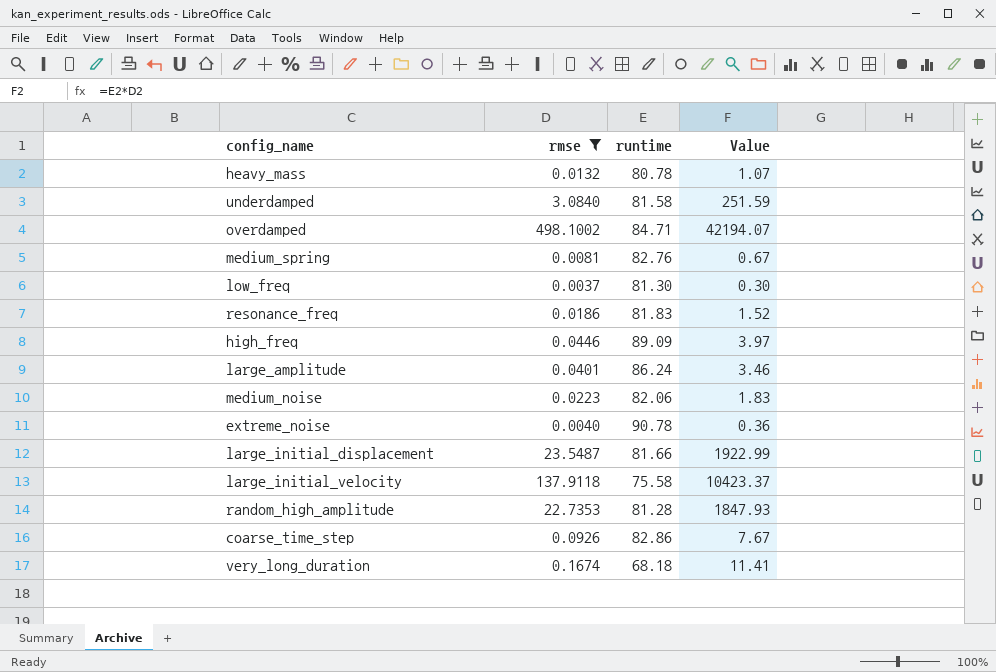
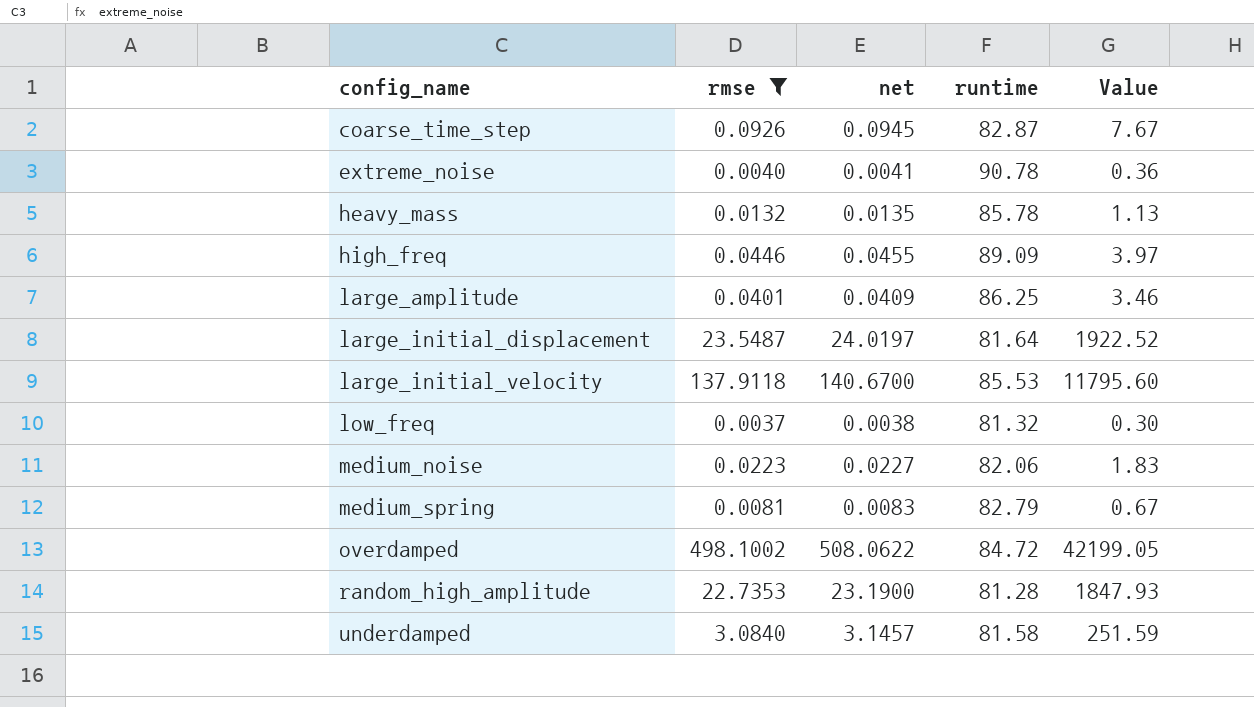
row order: none -> config_name ascending
column net | formula: none -> [rmse] * 1.02
row resonance_freq: 0.0186 | 81.83 | 1.52 -> none
row very_long_duration: 0.1674 | 68.18 | 11.41 -> none
coarse_time_step | runtime: 82.86 -> 82.87
heavy_mass | runtime: 80.78 -> 85.78
heavy_mass | Value: 1.07 -> 1.13
large_amplitude | runtime: 86.24 -> 86.25
large_initial_displacement | runtime: 81.66 -> 81.64
large_initial_displacement | Value: 1922.99 -> 1922.52
large_initial_velocity | runtime: 75.58 -> 85.53
large_initial_velocity | Value: 10423.37 -> 11795.60
low_freq | runtime: 81.30 -> 81.32
medium_spring | runtime: 82.76 -> 82.79
overdamped | runtime: 84.71 -> 84.72
overdamped | Value: 42194.07 -> 42199.05

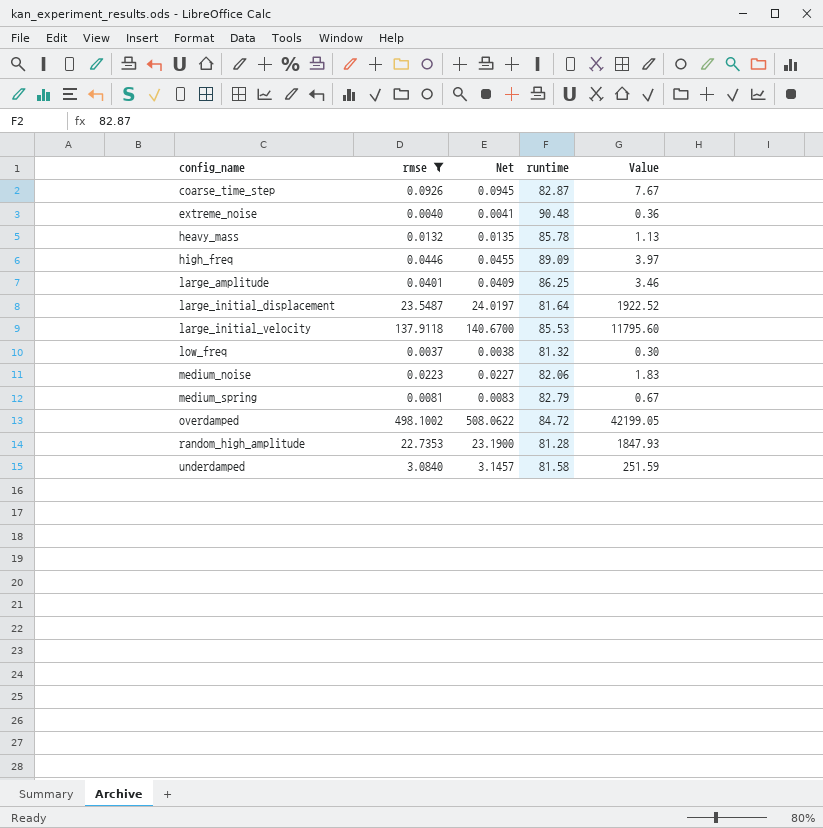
column name: net -> Net
extreme_noise | runtime: 90.78 -> 90.48

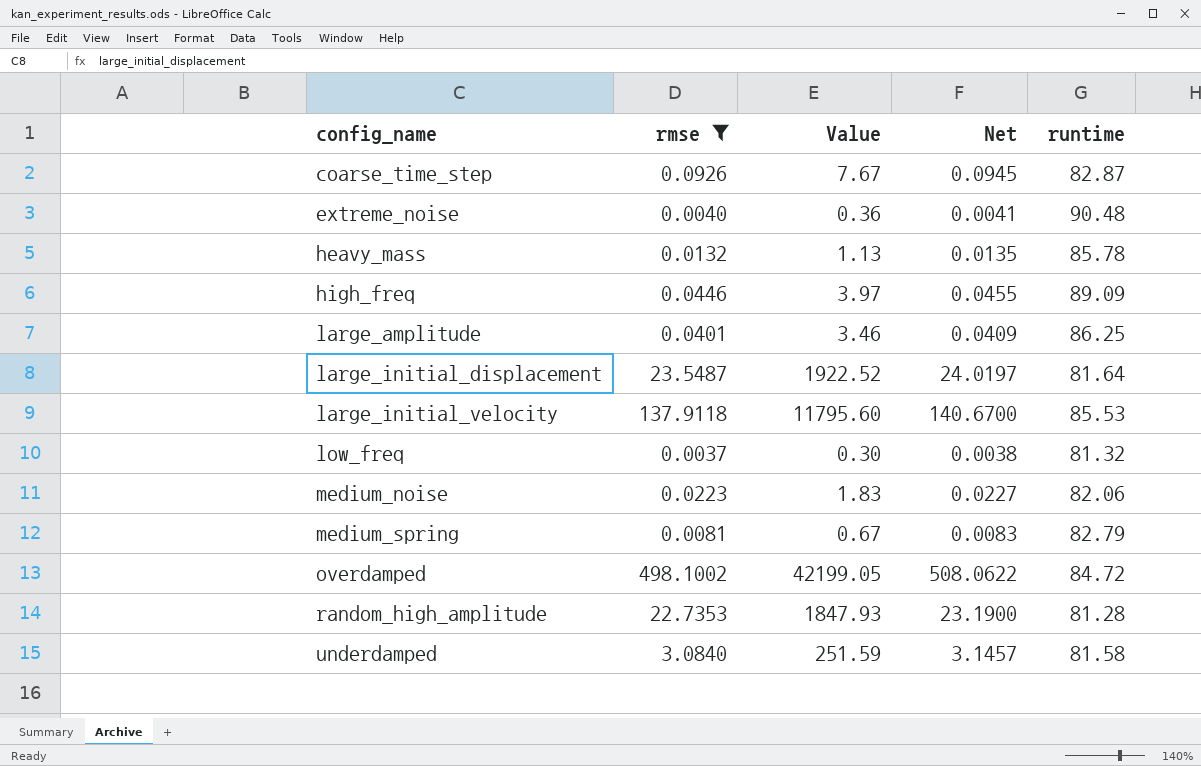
column Value | position: 5 -> 3

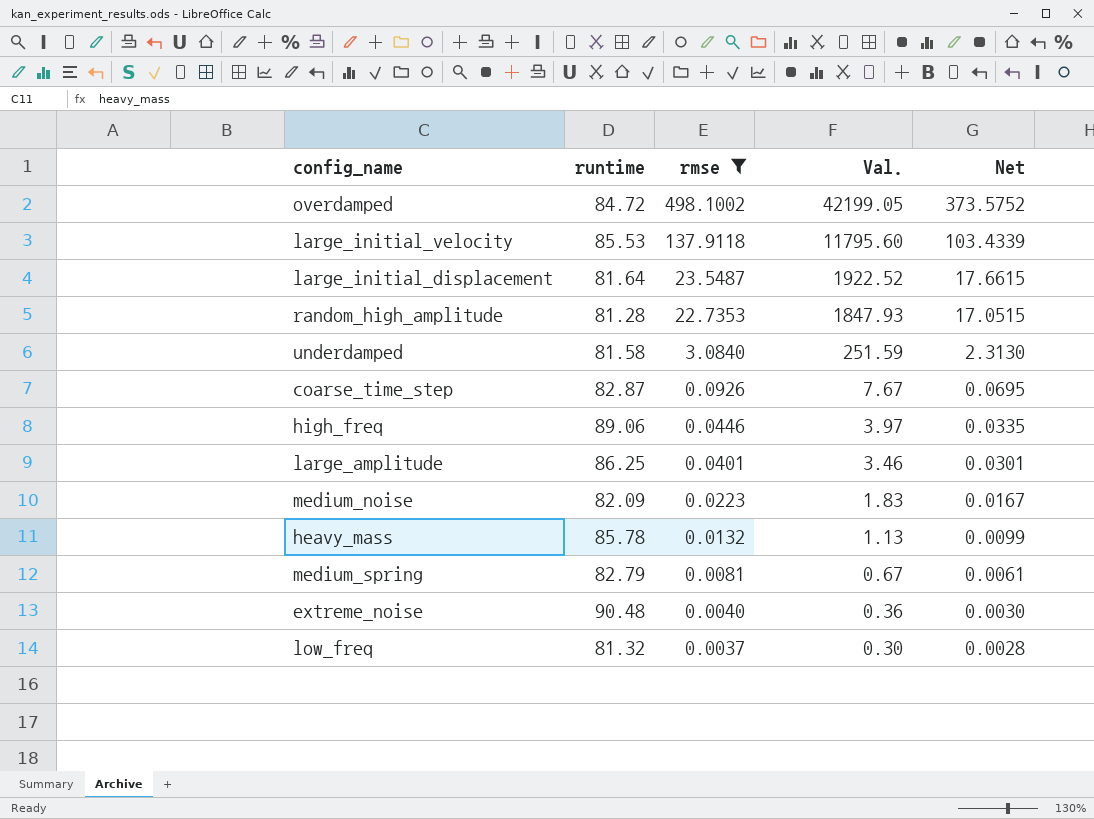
row order: config_name ascending -> rmse descending
column runtime | position: 5 -> 2
column name: Value -> Val.
column Net | formula: [rmse] * 1.02 -> [rmse] * 0.75
high_freq | runtime: 89.09 -> 89.06
medium_noise | runtime: 82.06 -> 82.09

